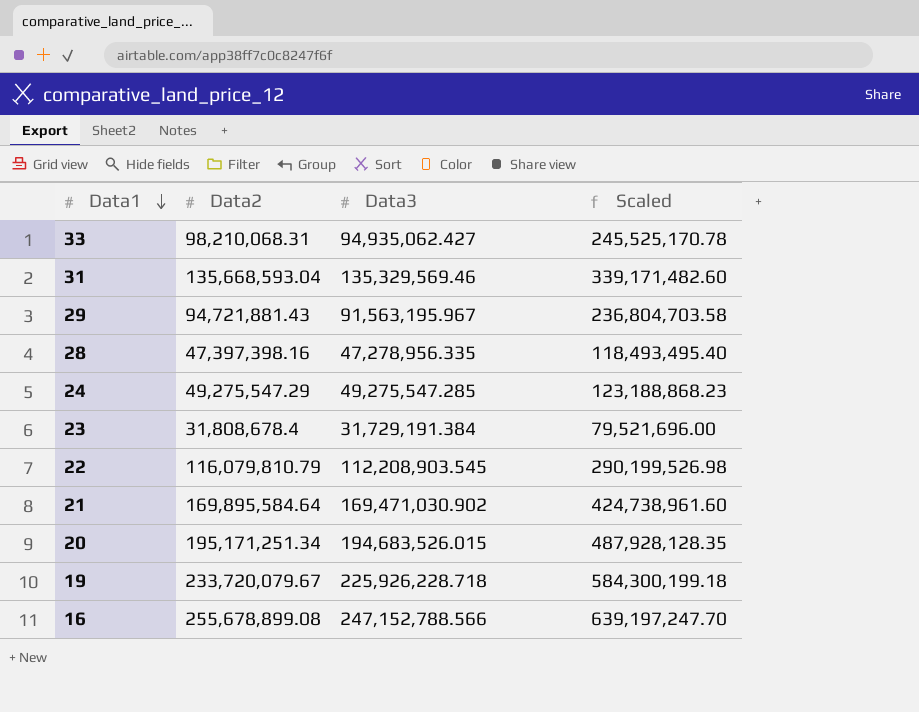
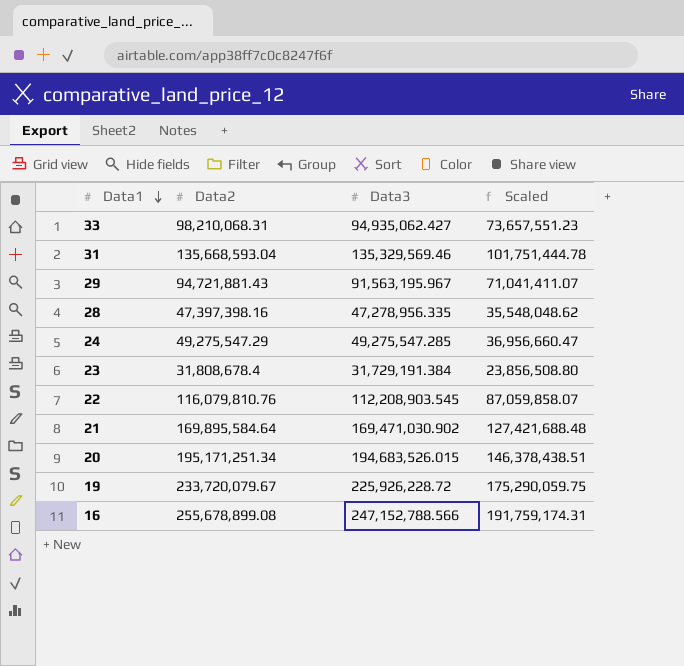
column Scaled | formula: [Data2] * 2.5 -> [Data2] * 0.75
22 | Data2: 116,079,810.79 -> 116,079,810.76
19 | Data3: 225,926,228.718 -> 225,926,228.72

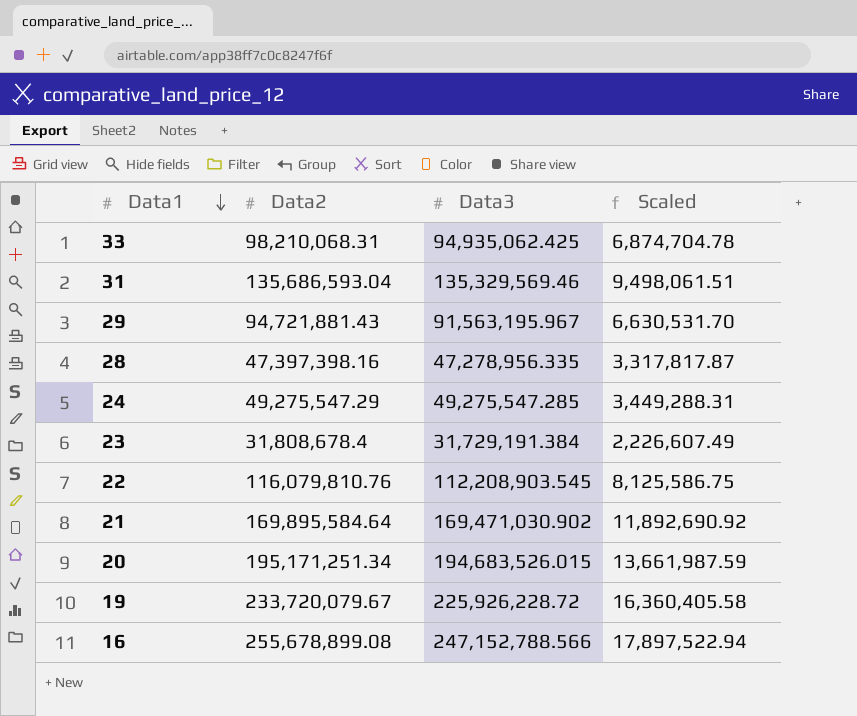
column Scaled | formula: [Data2] * 0.75 -> [Data2] * 0.07
33 | Data3: 94,935,062.427 -> 94,935,062.425
31 | Data2: 135,668,593.04 -> 135,686,593.04

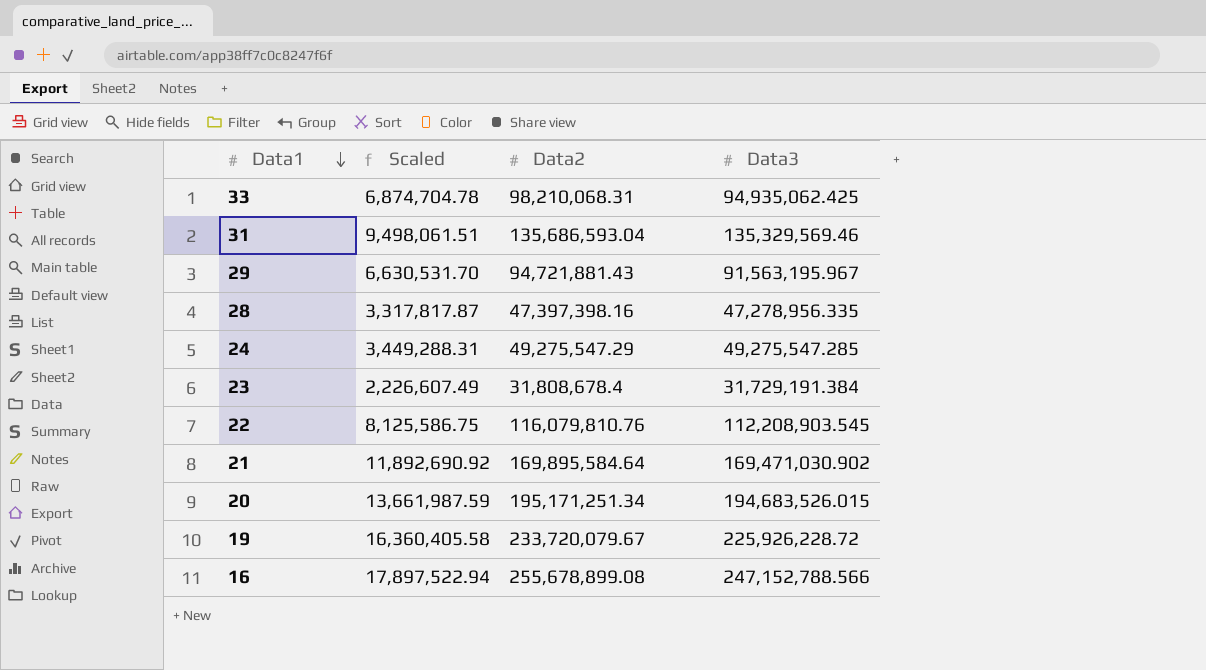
column Scaled | position: 4 -> 2

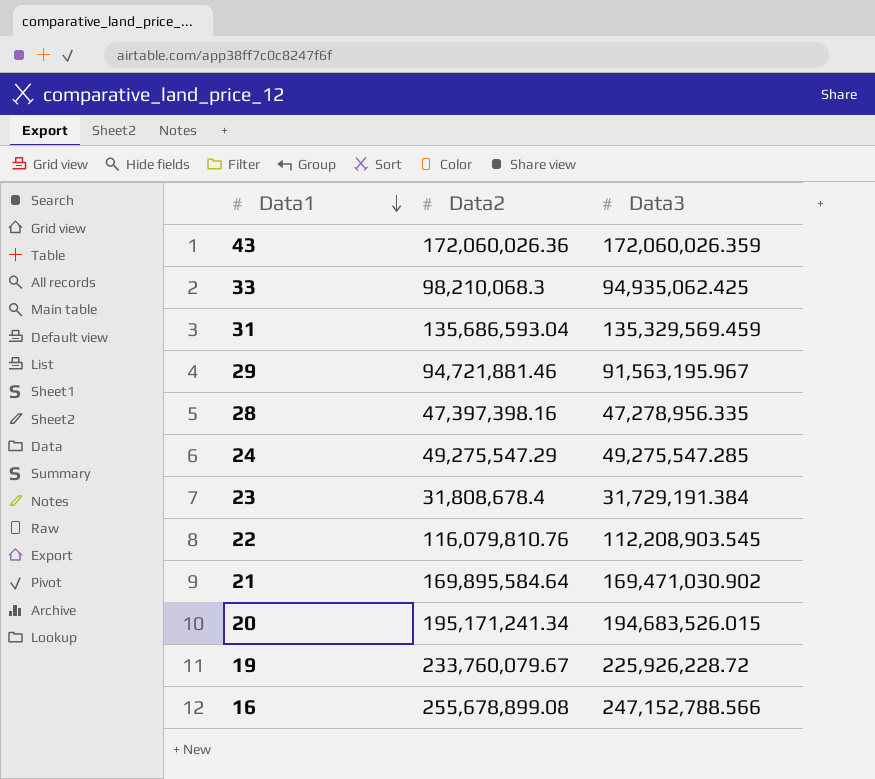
column Scaled | formula: [Data2] * 0.07 -> none
row 43: none -> 172,060,026.36 | 172,060,026.359
33 | Data2: 98,210,068.31 -> 98,210,068.3
31 | Data3: 135,329,569.46 -> 135,329,569.459
29 | Data2: 94,721,881.43 -> 94,721,881.46
20 | Data2: 195,171,251.34 -> 195,171,241.34
19 | Data2: 233,720,079.67 -> 233,760,079.67

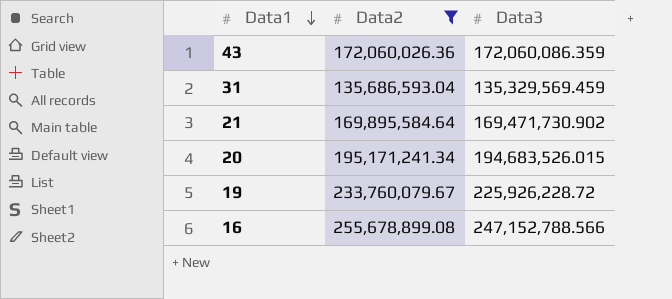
filter: none -> Data2 >= 135,686,593.04
43 | Data3: 172,060,026.359 -> 172,060,086.359
21 | Data3: 169,471,030.902 -> 169,471,730.902

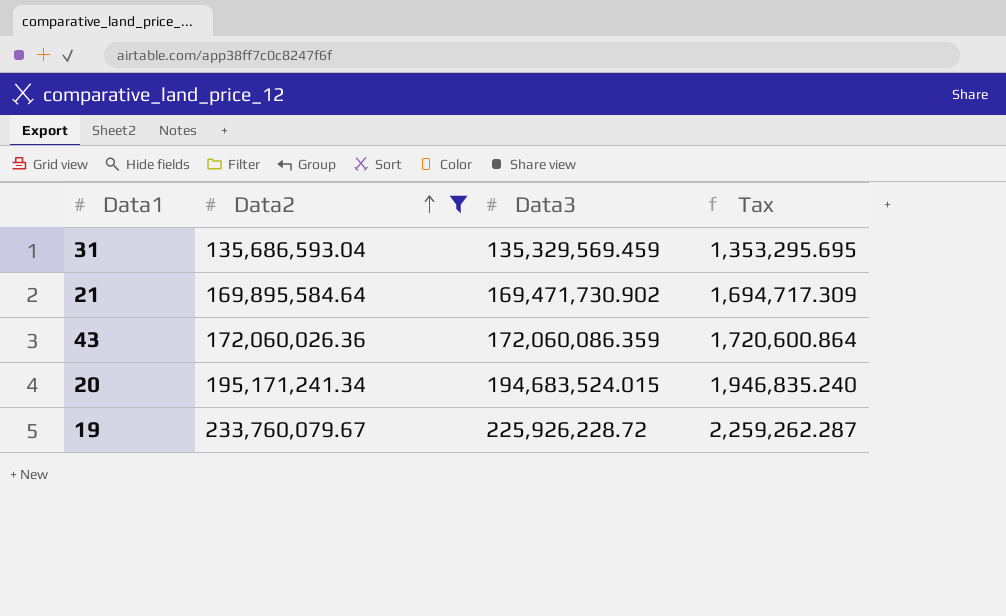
row order: Data1 descending -> Data2 ascending
column Tax | formula: none -> [Data3] * 0.01
row 16: 255,678,899.08 | 247,152,788.566 -> none
20 | Data3: 194,683,526.015 -> 194,683,524.015

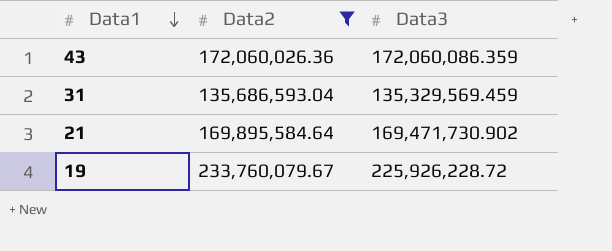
row order: Data2 ascending -> Data1 descending
column Tax | formula: [Data3] * 0.01 -> none
row 20: 195,171,241.34 | 194,683,524.015 | 1,946,835.240 -> none

